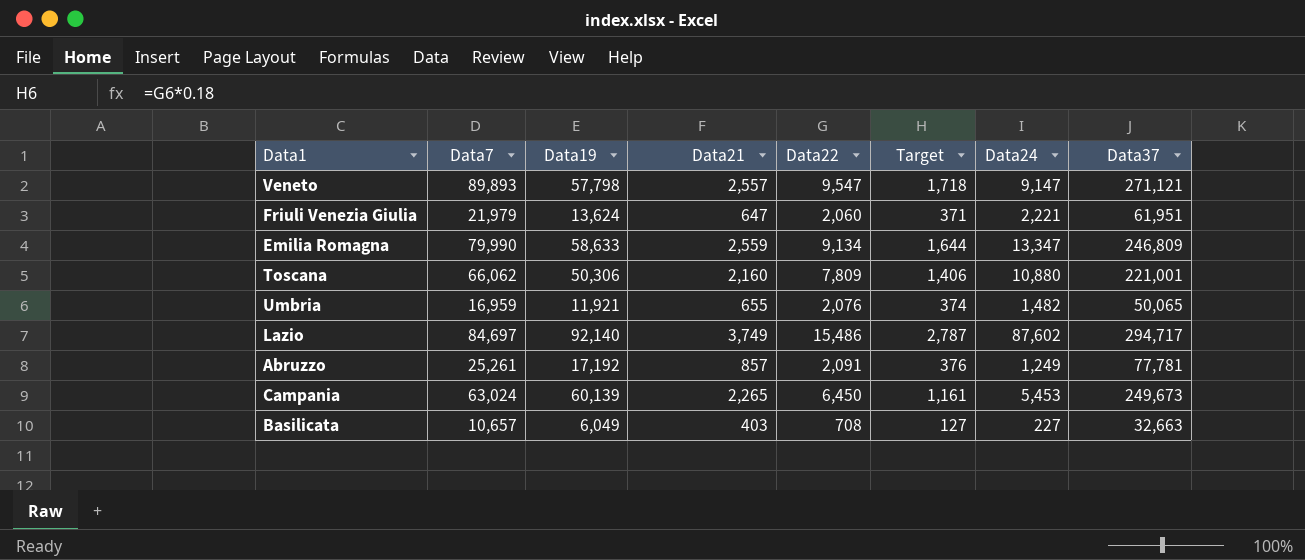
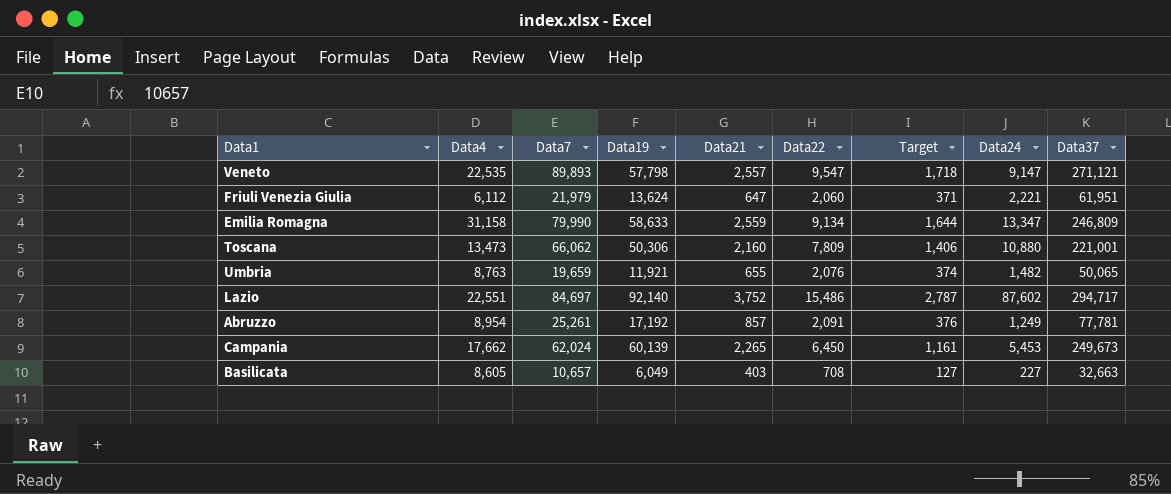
column Data4 | position: none -> 2
Umbria | Data7: 16,959 -> 19,659
Lazio | Data21: 3,749 -> 3,752
Campania | Data7: 63,024 -> 62,024

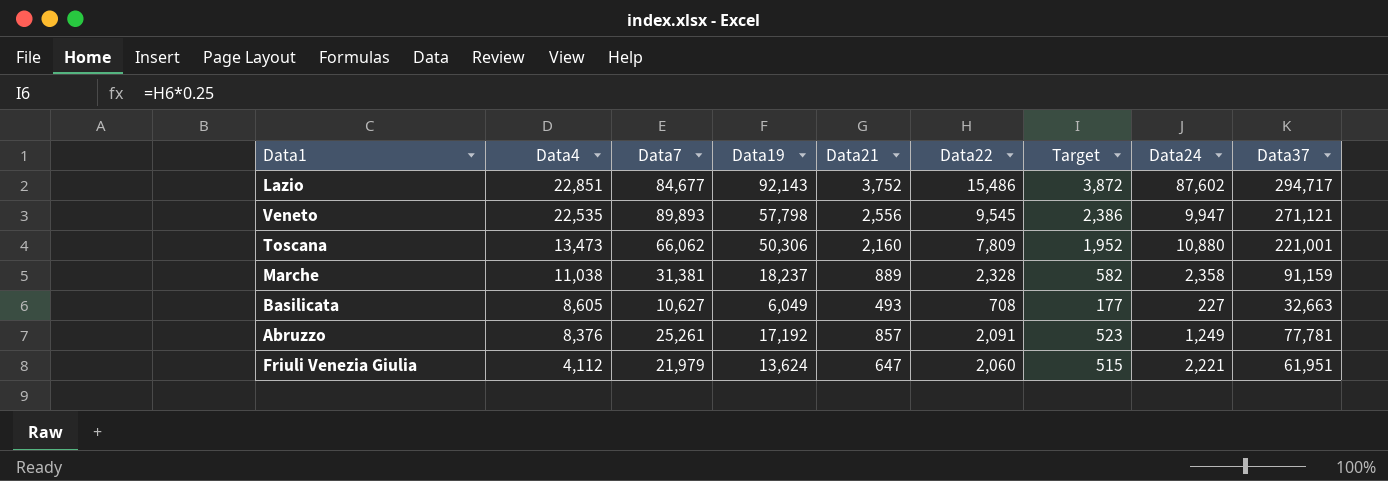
row order: none -> Data4 descending
column Target | formula: [Data22] * 0.18 -> [Data22] * 0.25
row Emilia Romagna: 31,158 | 79,990 | 58,633 | 2,559 | 9,134 | 1,644 | 13,347 | 246,809 -> none
row Umbria: 8,763 | 19,659 | 11,921 | 655 | 2,076 | 374 | 1,482 | 50,065 -> none
row Campania: 17,662 | 62,024 | 60,139 | 2,265 | 6,450 | 1,161 | 5,453 | 249,673 -> none
Lazio | Data4: 22,551 -> 22,851
Lazio | Data7: 84,697 -> 84,677
Lazio | Data19: 92,140 -> 92,143
Veneto | Data21: 2,557 -> 2,556
Veneto | Data22: 9,547 -> 9,545
Veneto | Data24: 9,147 -> 9,947
row Marche: none -> 11,038 | 31,381 | 18,237 | 889 | 2,328 | 582 | 2,358 | 91,159
Basilicata | Data7: 10,657 -> 10,627
Basilicata | Data21: 403 -> 493
Abruzzo | Data4: 8,954 -> 8,376
Friuli Venezia Giulia | Data4: 6,112 -> 4,112

